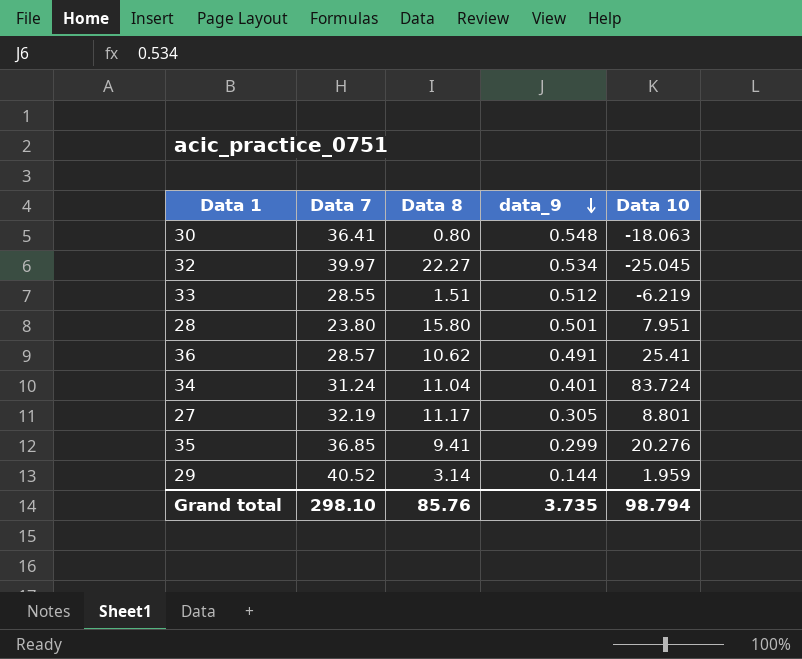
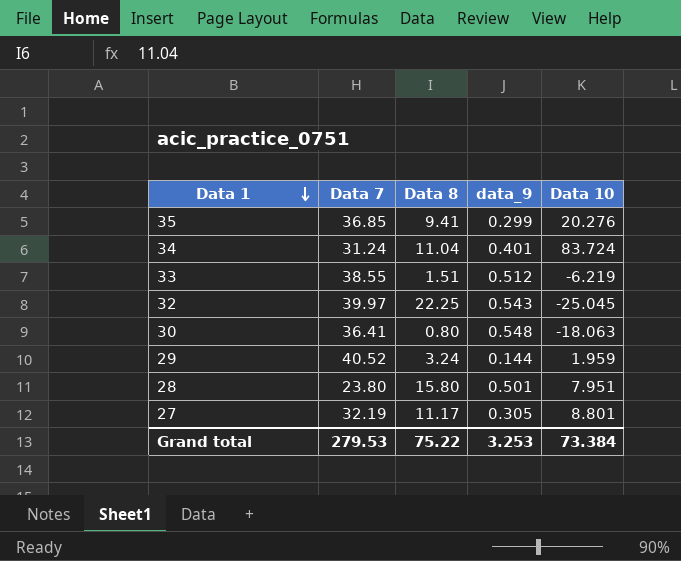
row order: data_9 descending -> Data 1 descending
row 36: 28.57 | 10.62 | 0.491 | 25.41 -> none
33 | Data 7: 28.55 -> 38.55
32 | Data 8: 22.27 -> 22.25
32 | data_9: 0.534 -> 0.543
29 | Data 8: 3.14 -> 3.24
Grand total | Data 7: 298.10 -> 279.53
Grand total | Data 8: 85.76 -> 75.22
Grand total | data_9: 3.735 -> 3.253
Grand total | Data 10: 98.794 -> 73.384

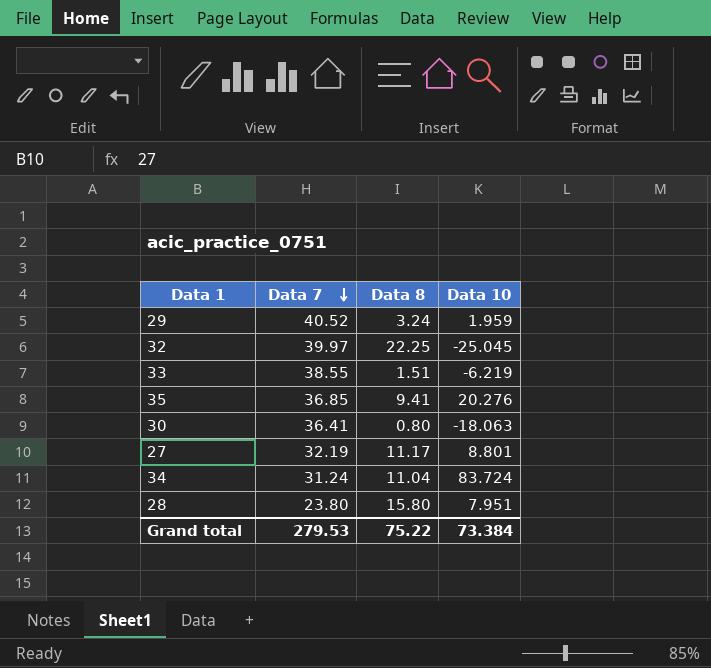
row order: Data 1 descending -> Data 7 descending
column data_9 | position: 4 -> none

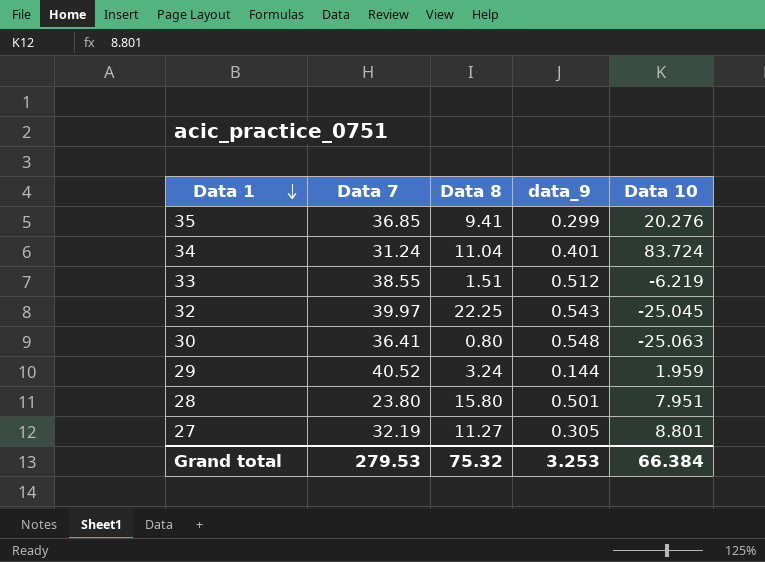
row order: Data 7 descending -> Data 1 descending
column data_9 | position: none -> 4
30 | Data 10: -18.063 -> -25.063
27 | Data 8: 11.17 -> 11.27
Grand total | Data 8: 75.22 -> 75.32
Grand total | Data 10: 73.384 -> 66.384

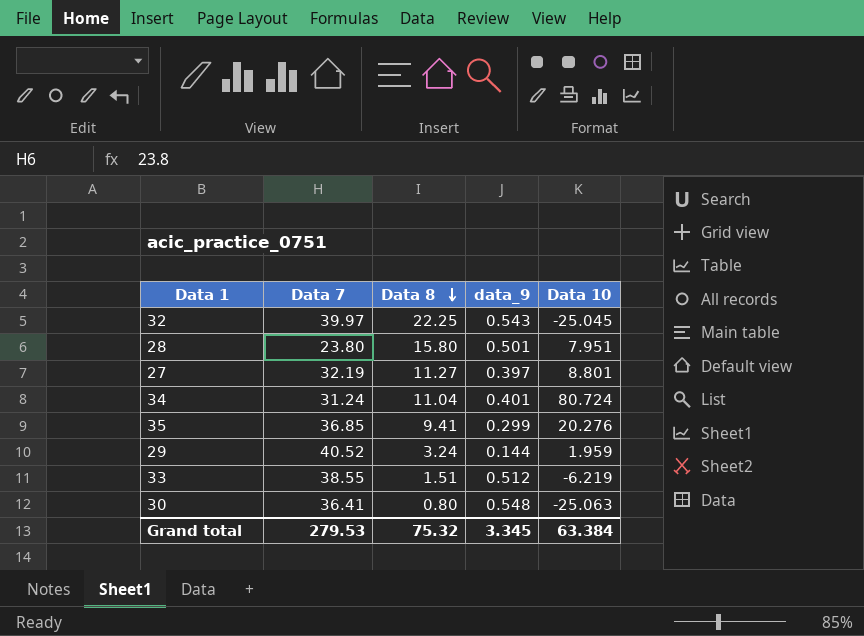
row order: Data 1 descending -> Data 8 descending
27 | data_9: 0.305 -> 0.397
34 | Data 10: 83.724 -> 80.724
Grand total | data_9: 3.253 -> 3.345
Grand total | Data 10: 66.384 -> 63.384

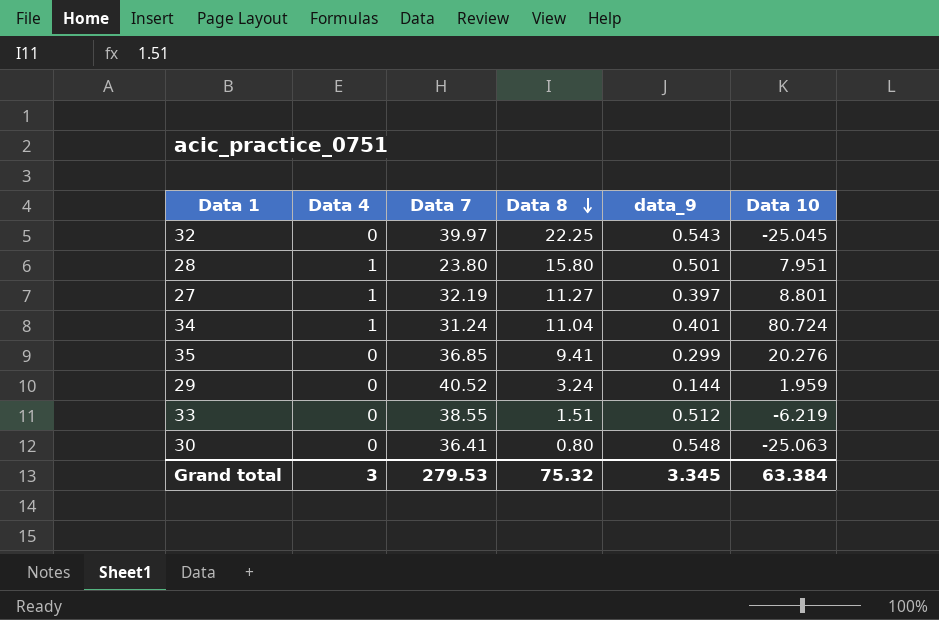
column Data 4 | position: none -> 2

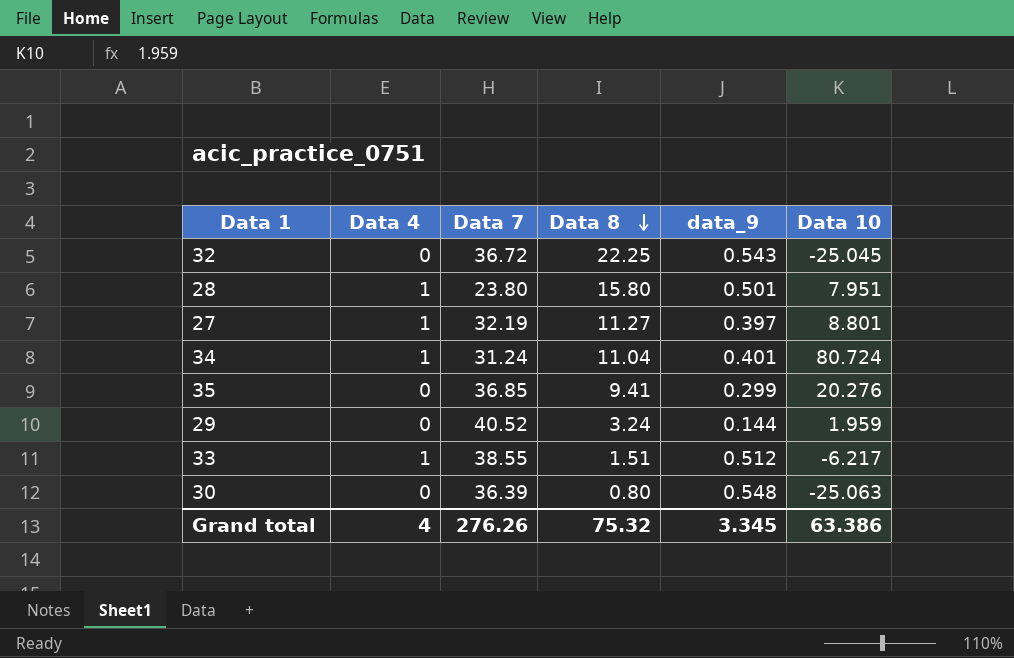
32 | Data 7: 39.97 -> 36.72
33 | Data 4: 0 -> 1
33 | Data 10: -6.219 -> -6.217
30 | Data 7: 36.41 -> 36.39
Grand total | Data 4: 3 -> 4
Grand total | Data 7: 279.53 -> 276.26
Grand total | Data 10: 63.384 -> 63.386

